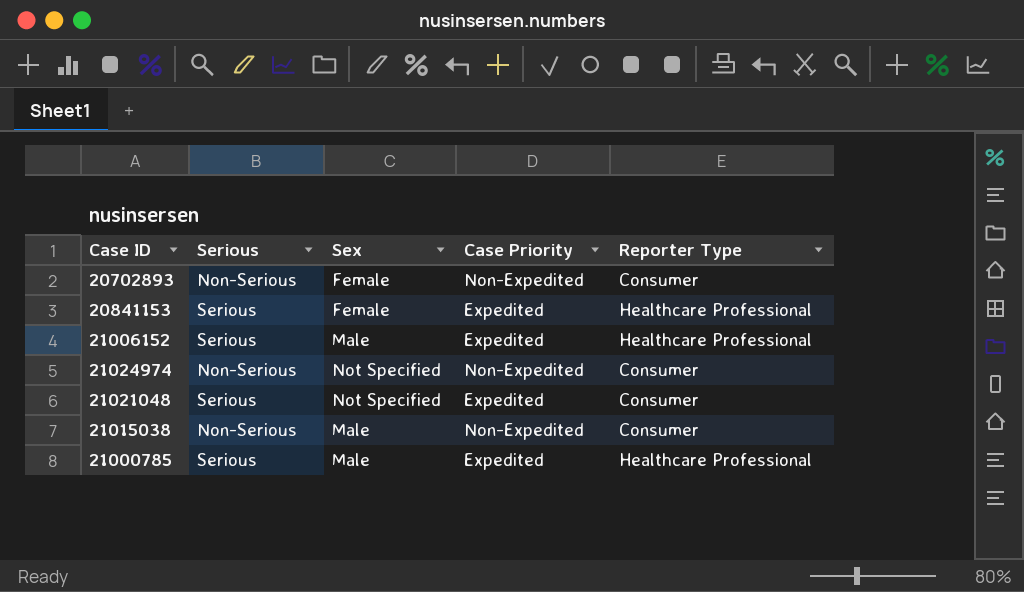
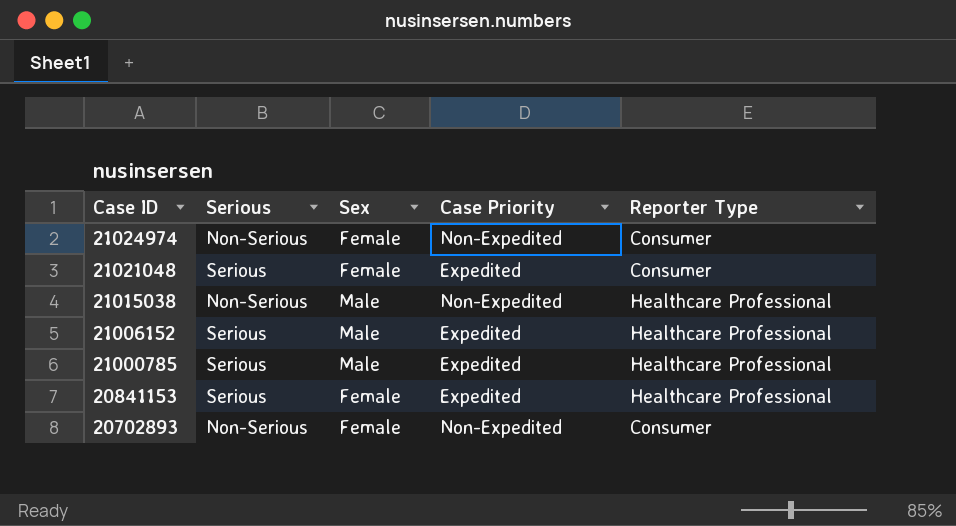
row order: none -> Case ID descending
21024974 | Sex: Not Specified -> Female
21021048 | Sex: Not Specified -> Female
21015038 | Reporter Type: Consumer -> Healthcare Professional

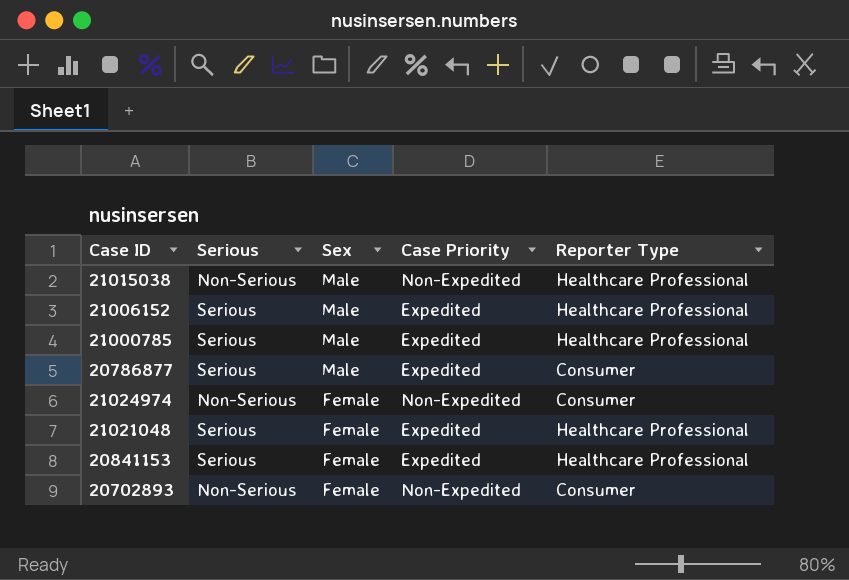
row order: Case ID descending -> Sex descending
row 20786877: none -> Serious | Male | Expedited | Consumer
21021048 | Reporter Type: Consumer -> Healthcare Professional

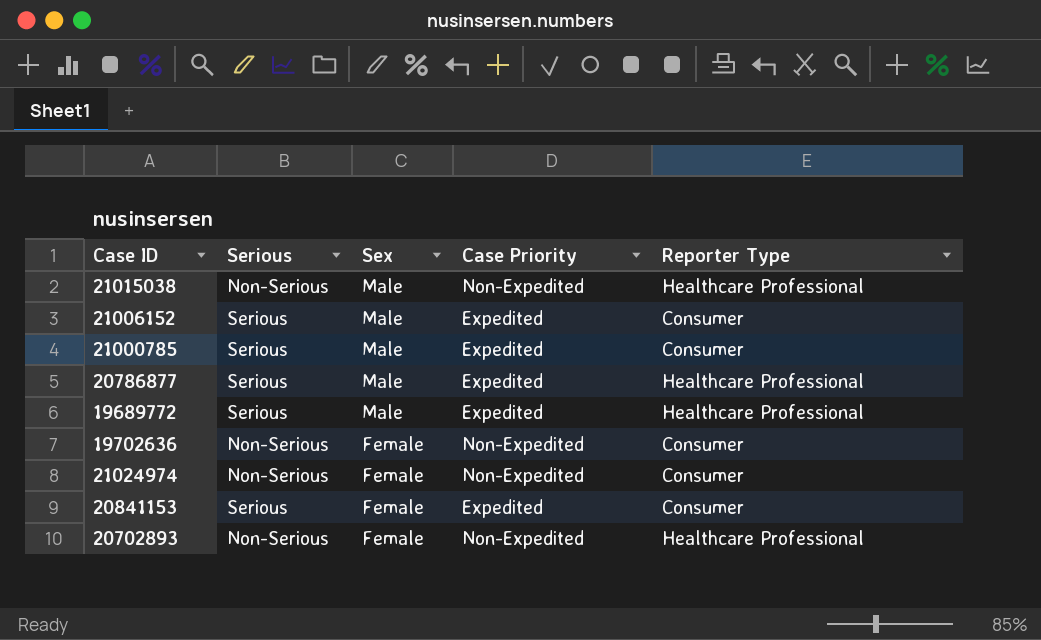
row 21021048: Serious | Female | Expedited | Healthcare Professional -> none
21006152 | Reporter Type: Healthcare Professional -> Consumer
21000785 | Reporter Type: Healthcare Professional -> Consumer
20786877 | Reporter Type: Consumer -> Healthcare Professional
row 19689772: none -> Serious | Male | Expedited | Healthcare Professional
row 19702636: none -> Non-Serious | Female | Non-Expedited | Consumer
20841153 | Reporter Type: Healthcare Professional -> Consumer
20702893 | Reporter Type: Consumer -> Healthcare Professional

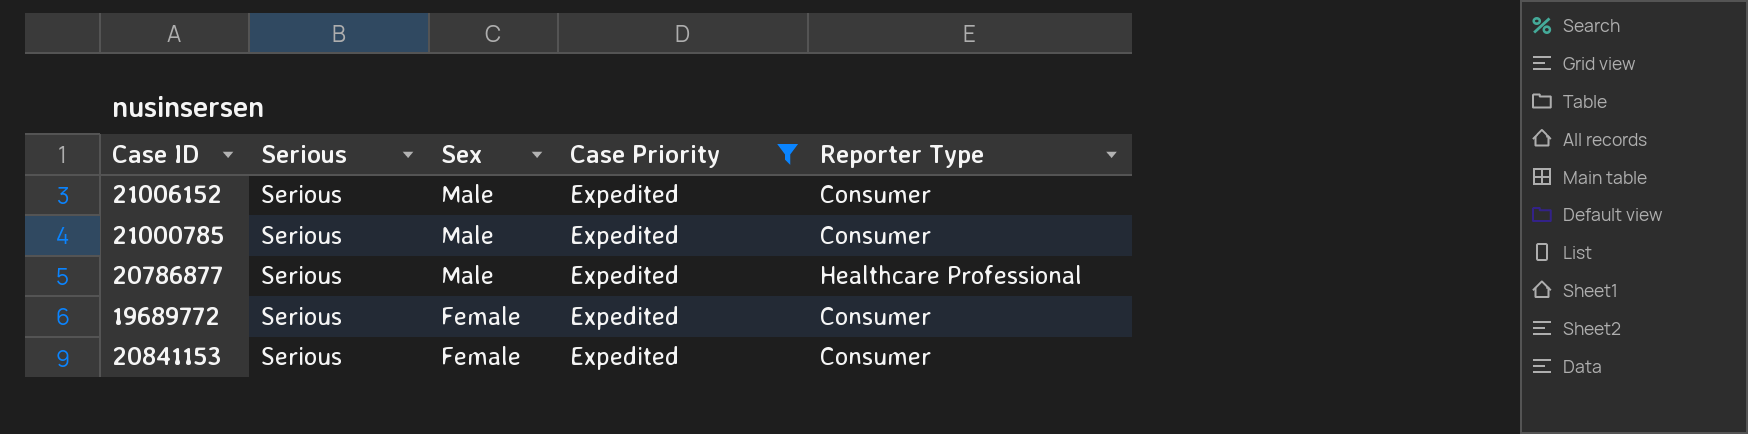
filter: none -> Case Priority = Expedited
19689772 | Sex: Male -> Female
19689772 | Reporter Type: Healthcare Professional -> Consumer

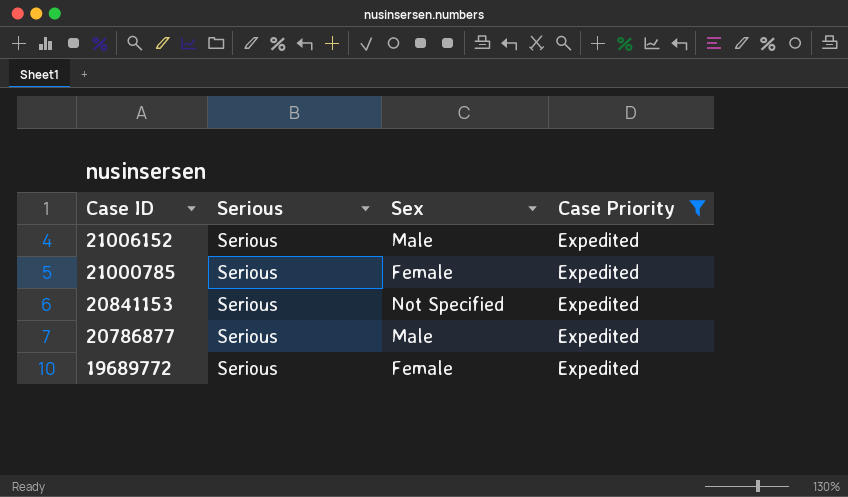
row order: Sex descending -> Case ID descending
column Reporter Type | position: 5 -> none
21000785 | Sex: Male -> Female
20841153 | Sex: Female -> Not Specified

